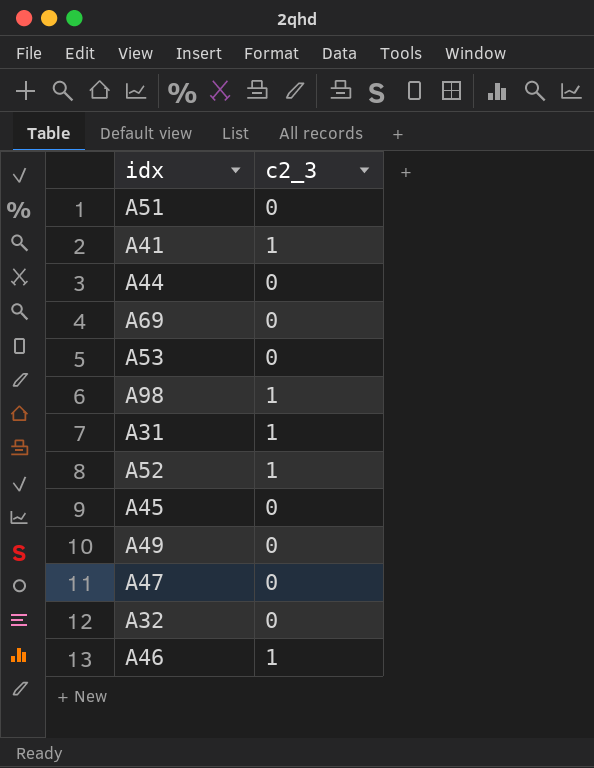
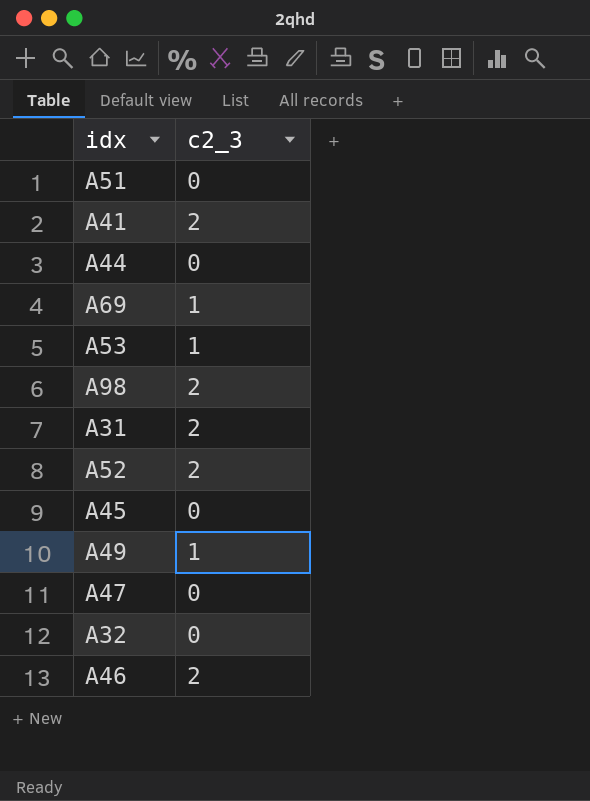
A41 | c2_3: 1 -> 2
A69 | c2_3: 0 -> 1
A53 | c2_3: 0 -> 1
A98 | c2_3: 1 -> 2
A31 | c2_3: 1 -> 2
A52 | c2_3: 1 -> 2
A49 | c2_3: 0 -> 1
A46 | c2_3: 1 -> 2

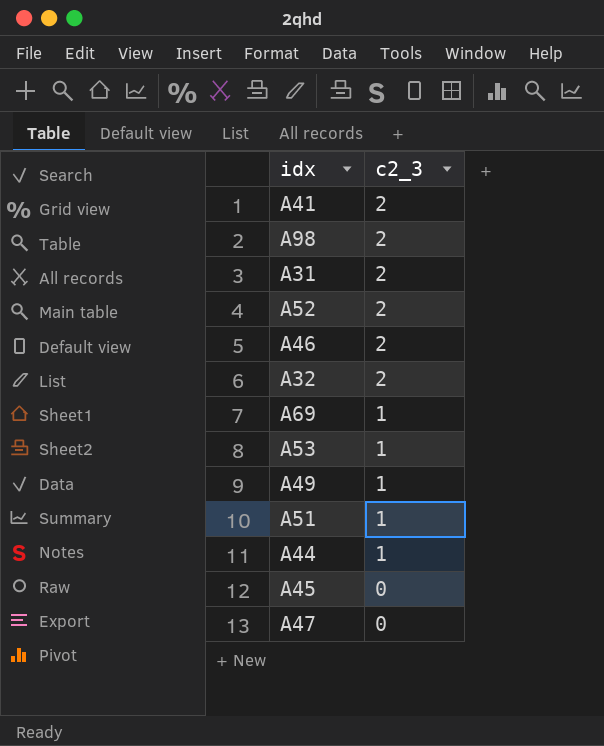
row order: none -> c2_3 descending
A32 | c2_3: 0 -> 2
A51 | c2_3: 0 -> 1
A44 | c2_3: 0 -> 1

